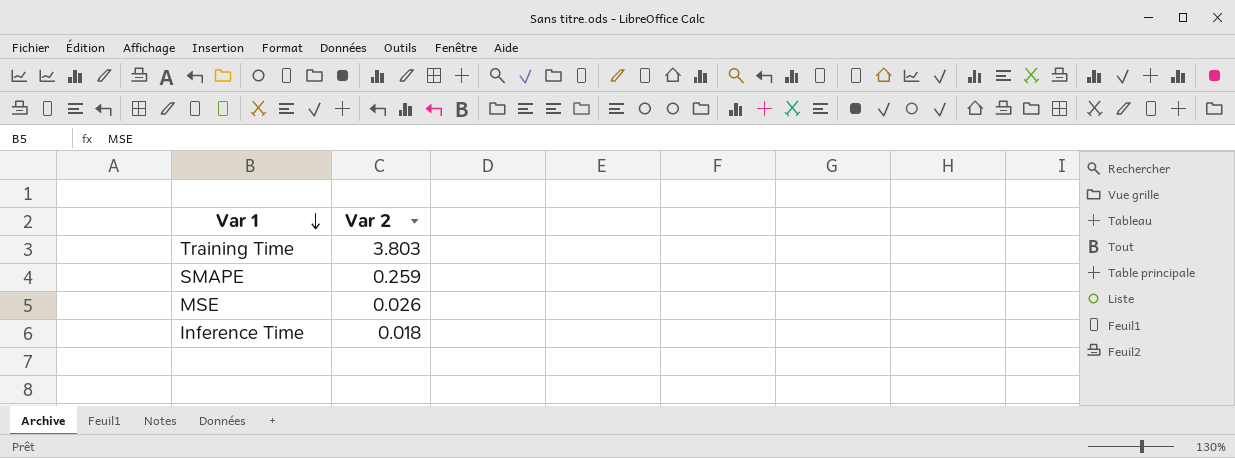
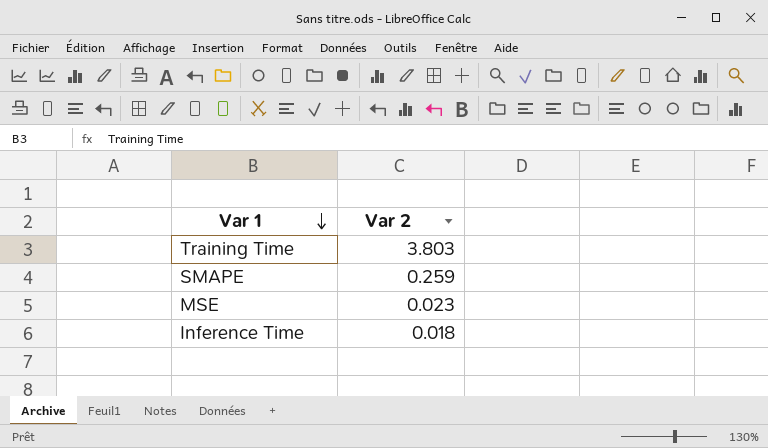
MSE | Var 2: 0.026 -> 0.023

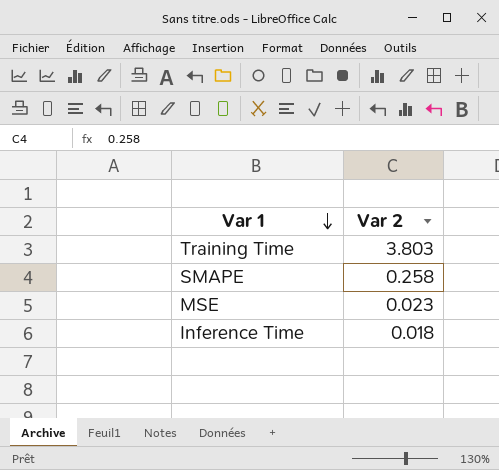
SMAPE | Var 2: 0.259 -> 0.258

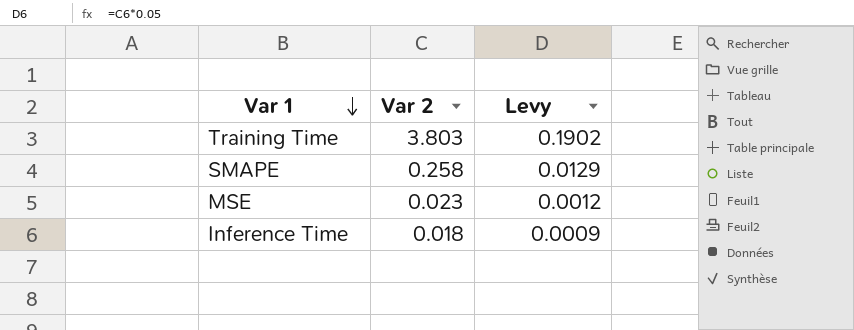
column Levy | formula: none -> [Var 2] * 0.05

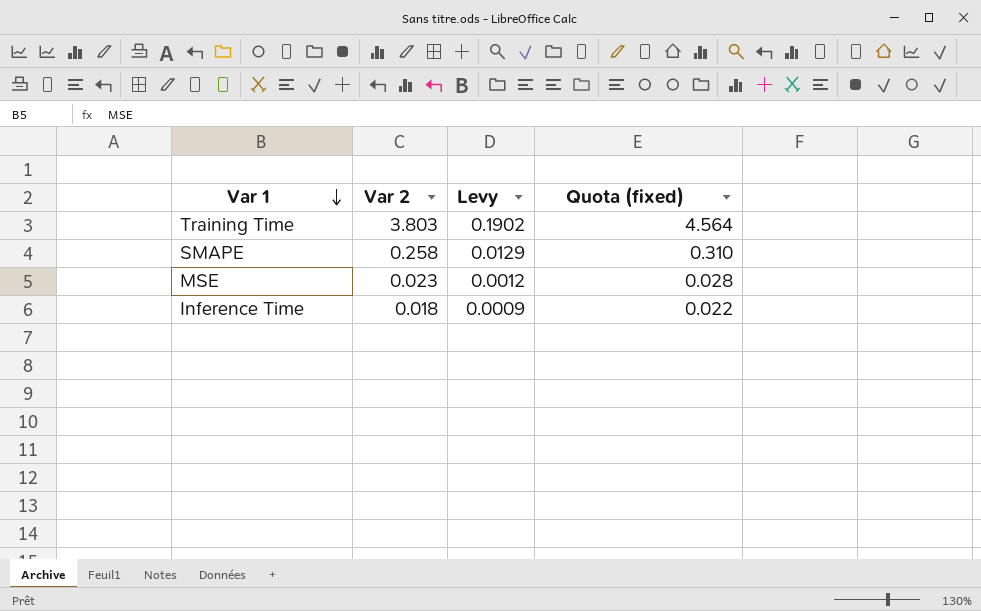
column Quota (fixed) | formula: none -> [Var 2] * 1.2

